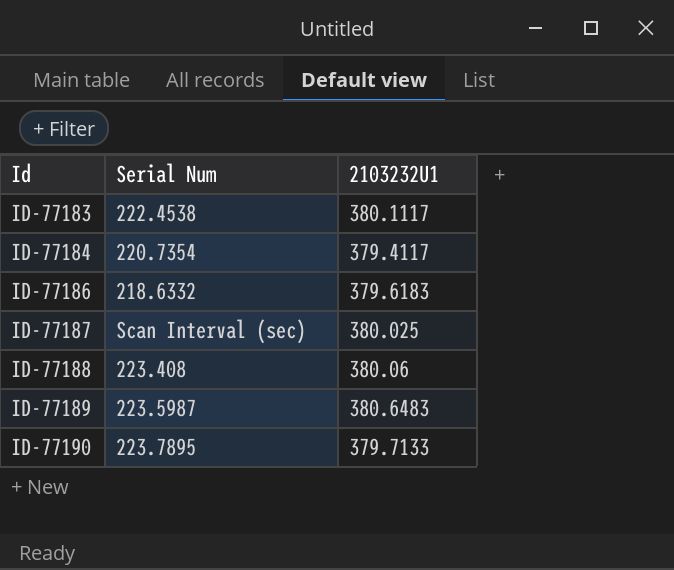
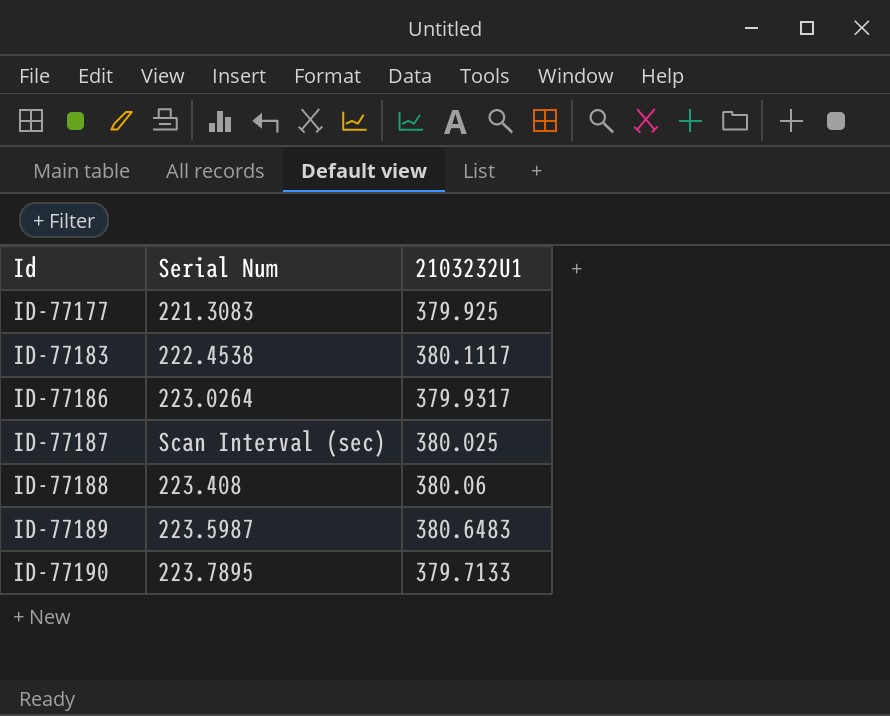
row ID-77184: 220.7354 | 379.4117 -> none
row ID-77177: none -> 221.3083 | 379.925
ID-77186 | Serial Num: 218.6332 -> 223.0264
ID-77186 | 2103232U1: 379.6183 -> 379.9317

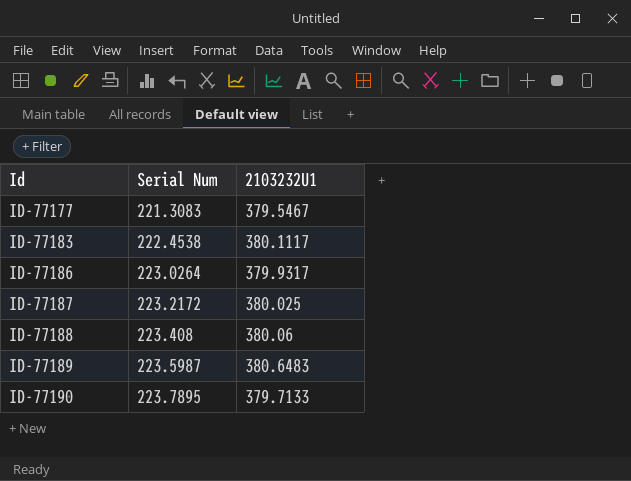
ID-77177 | 2103232U1: 379.925 -> 379.5467
ID-77187 | Serial Num: Scan Interval (sec) -> 223.2172

